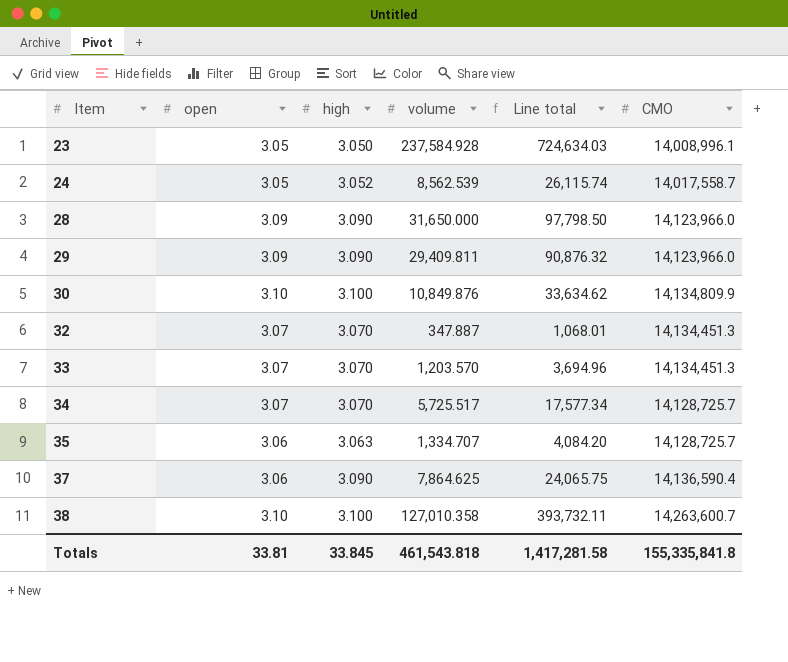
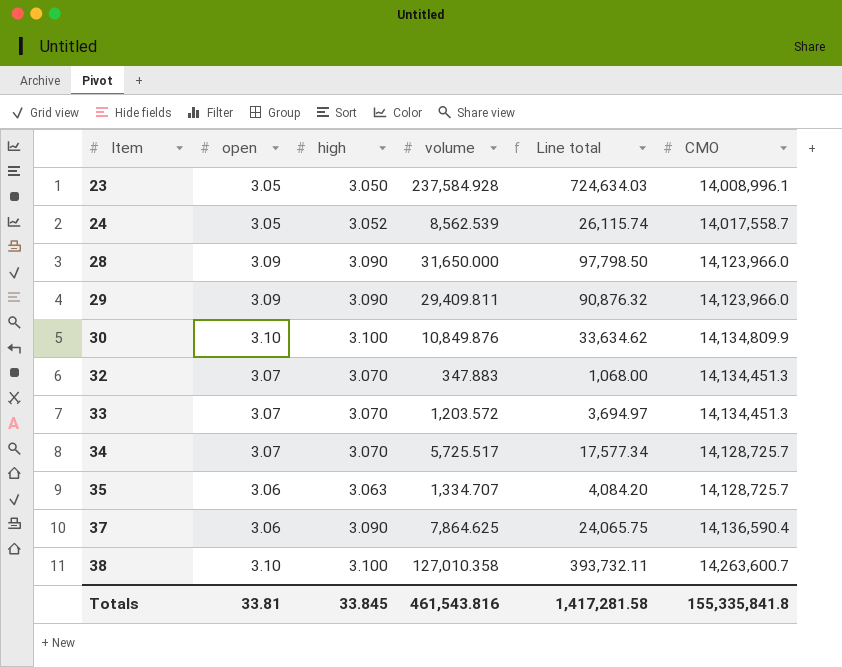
32 | volume: 347.887 -> 347.883
32 | Line total: 1,068.01 -> 1,068.00
33 | volume: 1,203.570 -> 1,203.572
33 | Line total: 3,694.96 -> 3,694.97
Totals | volume: 461,543.818 -> 461,543.816

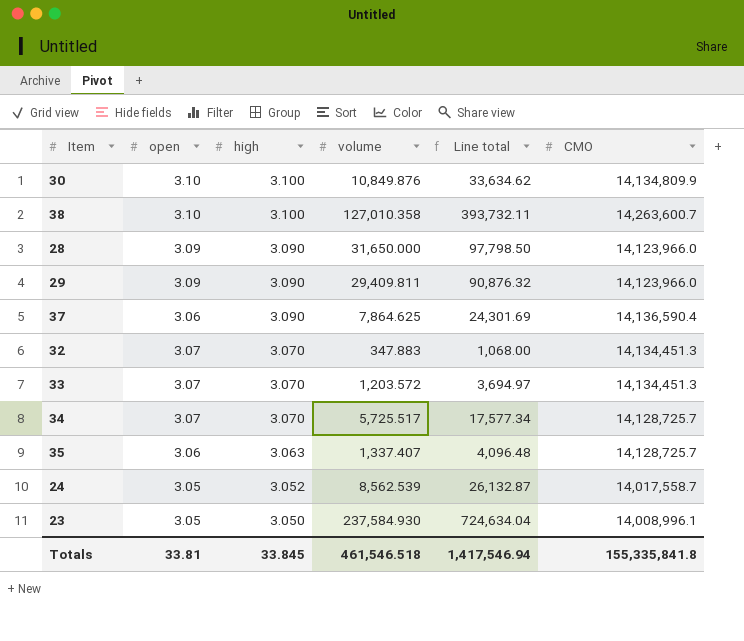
row order: Item ascending -> high descending
column Line total | formula: [open] * [volume] -> [high] * [volume]
35 | volume: 1,334.707 -> 1,337.407
23 | volume: 237,584.928 -> 237,584.930
Totals | volume: 461,543.816 -> 461,546.518
Totals | Line total: 1,417,281.58 -> 1,417,546.94

